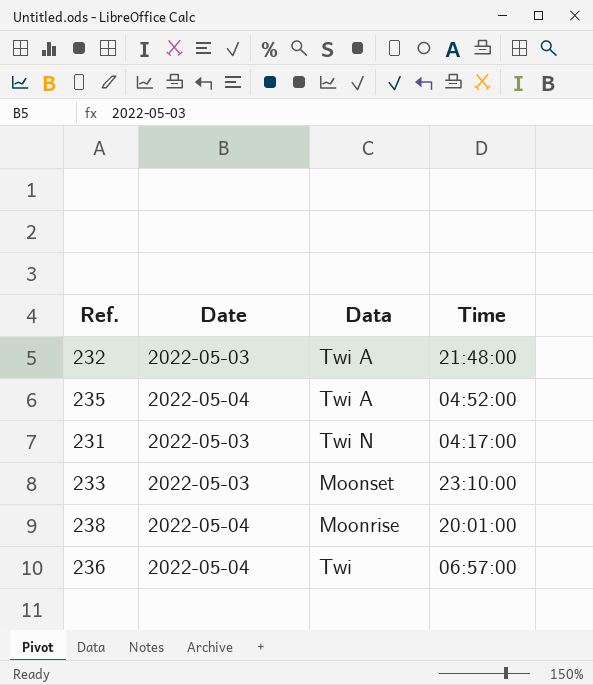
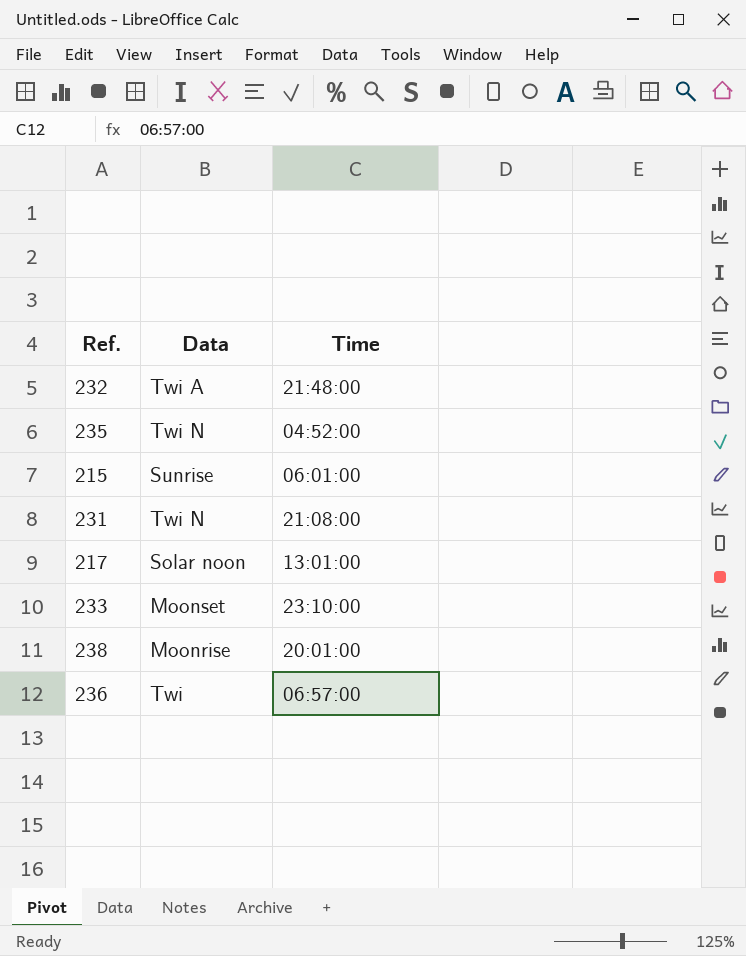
column Date | position: 2 -> none
235 | Data: Twi A -> Twi N
row 215: none -> Sunrise | 06:01:00
231 | Time: 04:17:00 -> 21:08:00
row 217: none -> Solar noon | 13:01:00

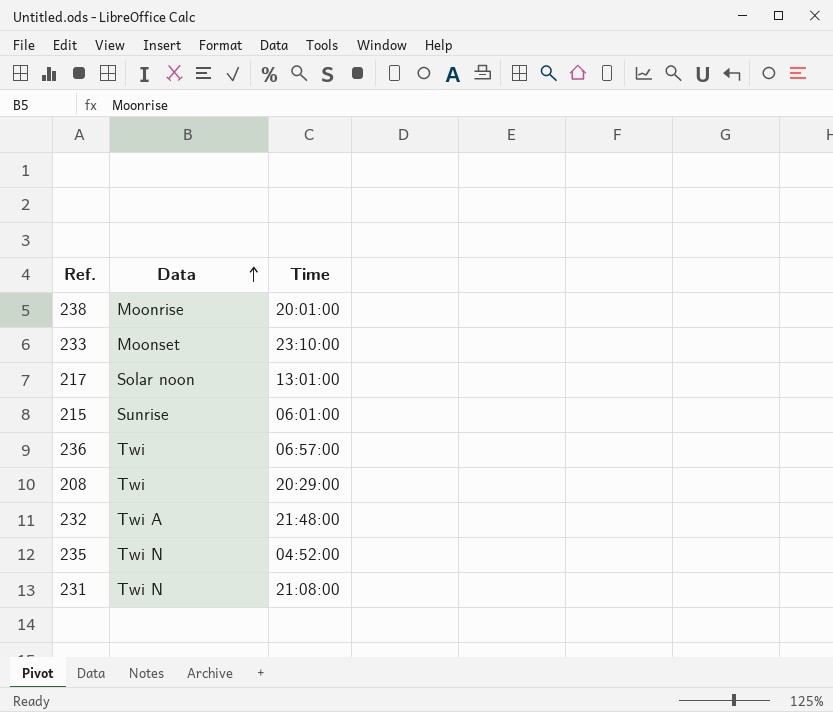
row order: none -> Data ascending
row 208: none -> Twi | 20:29:00

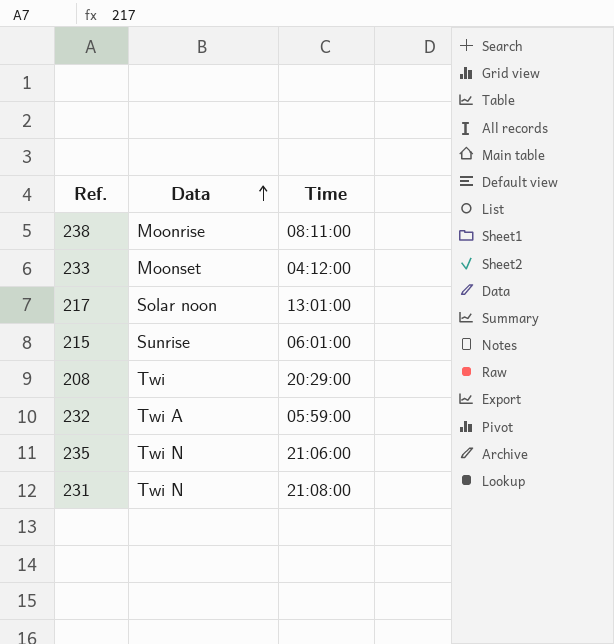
row 236: Twi | 06:57:00 -> none
238 | Time: 20:01:00 -> 08:11:00
233 | Time: 23:10:00 -> 04:12:00
232 | Time: 21:48:00 -> 05:59:00
235 | Time: 04:52:00 -> 21:06:00

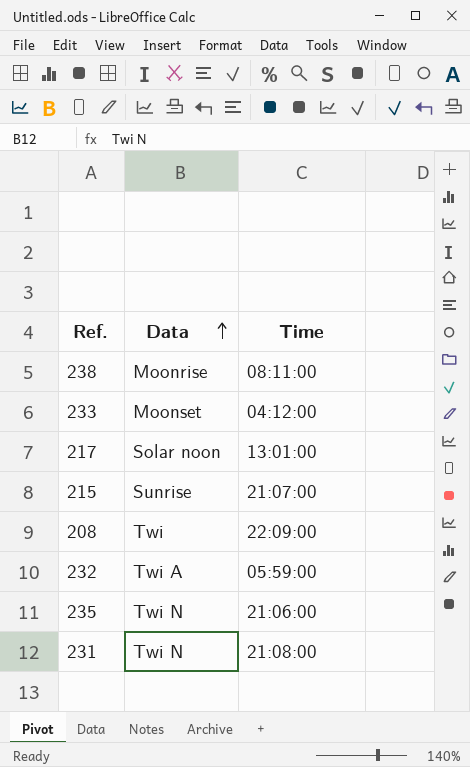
215 | Time: 06:01:00 -> 21:07:00
208 | Time: 20:29:00 -> 22:09:00

